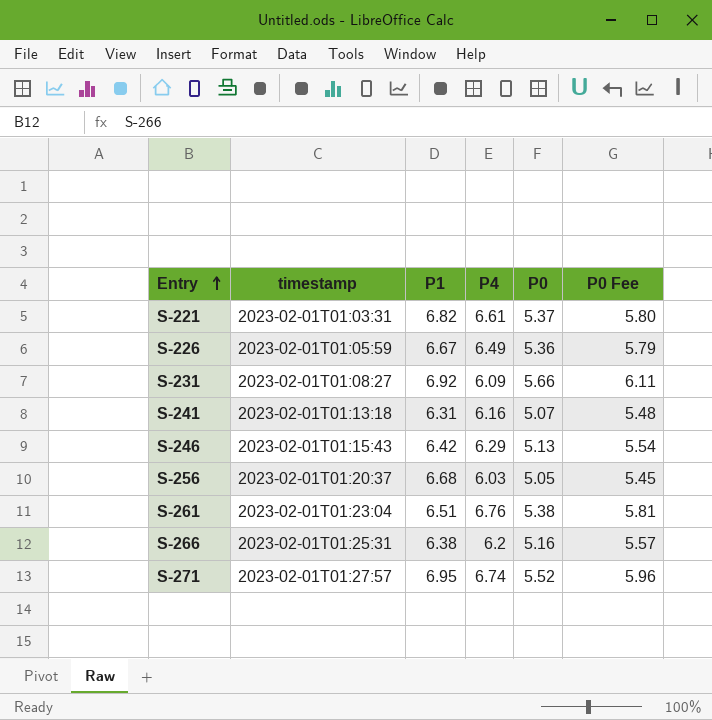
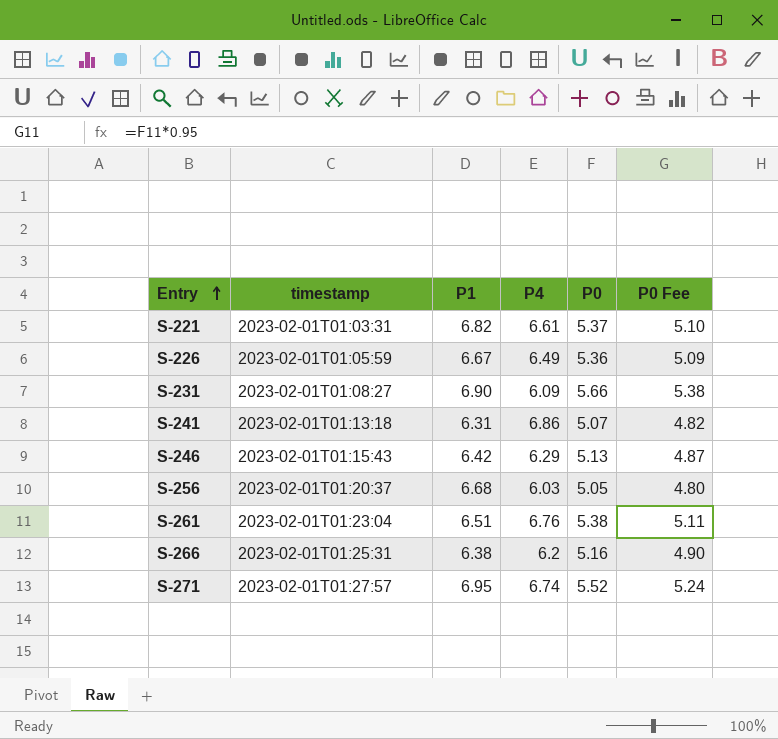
column P0 Fee | formula: [P0] * 1.08 -> [P0] * 0.95
S-231 | P1: 6.92 -> 6.90
S-241 | P4: 6.16 -> 6.86

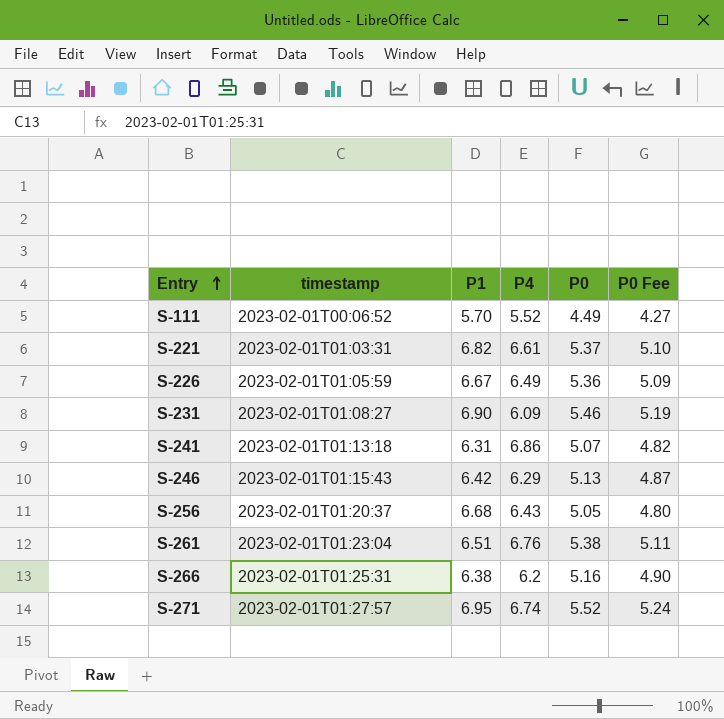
row S-111: none -> 2023-02-01T00:06:52 | 5.70 | 5.52 | 4.49 | 4.27
S-231 | P0: 5.66 -> 5.46
S-231 | P0 Fee: 5.38 -> 5.19
S-256 | P4: 6.03 -> 6.43

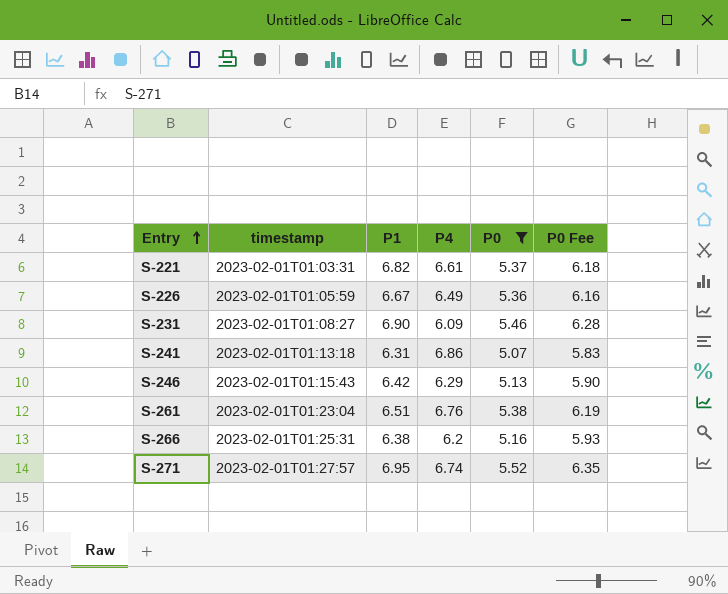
filter: none -> P0 >= 5.07
column P0 Fee | formula: [P0] * 0.95 -> [P0] * 1.15

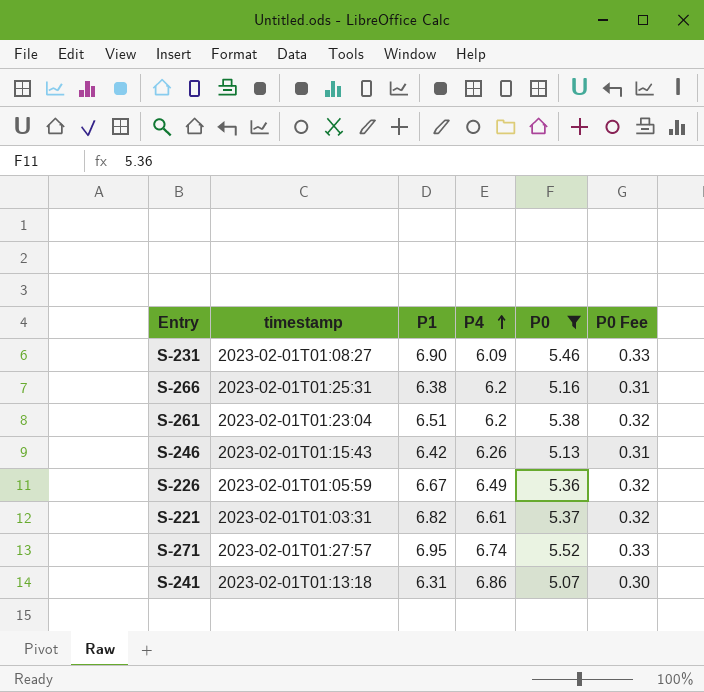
row order: Entry ascending -> P4 ascending
column P0 Fee | formula: [P0] * 1.15 -> [P0] * 0.06
S-261 | P4: 6.76 -> 6.2
S-246 | P4: 6.29 -> 6.26

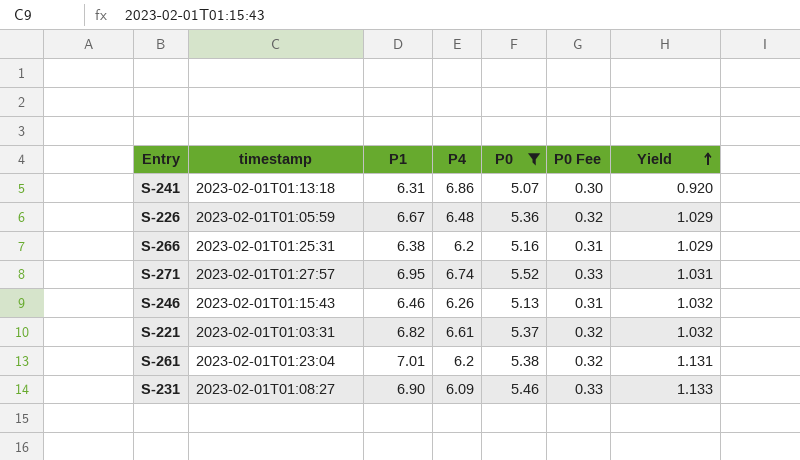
row order: P4 ascending -> Yield ascending
column Yield | formula: none -> [P1] / [P4]
S-226 | P4: 6.49 -> 6.48
S-246 | P1: 6.42 -> 6.46
S-261 | P1: 6.51 -> 7.01

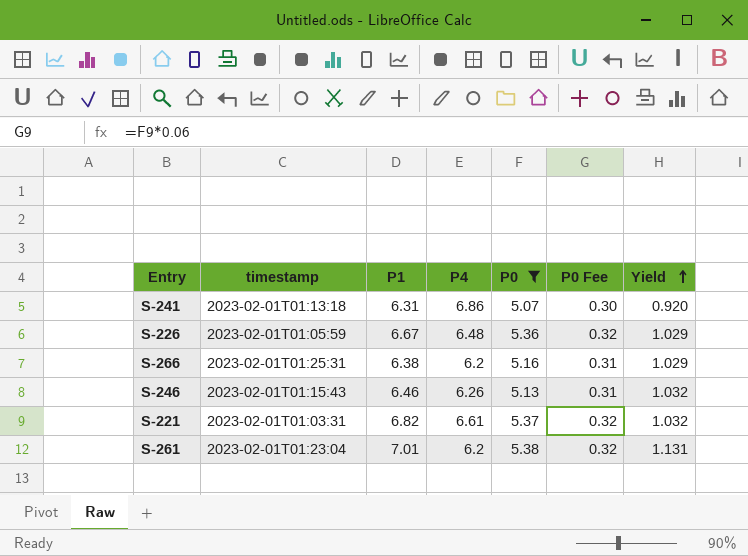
row S-271: 2023-02-01T01:27:57 | 6.95 | 6.74 | 5.52 | 0.33 | 1.031 -> none
row S-231: 2023-02-01T01:08:27 | 6.90 | 6.09 | 5.46 | 0.33 | 1.133 -> none

